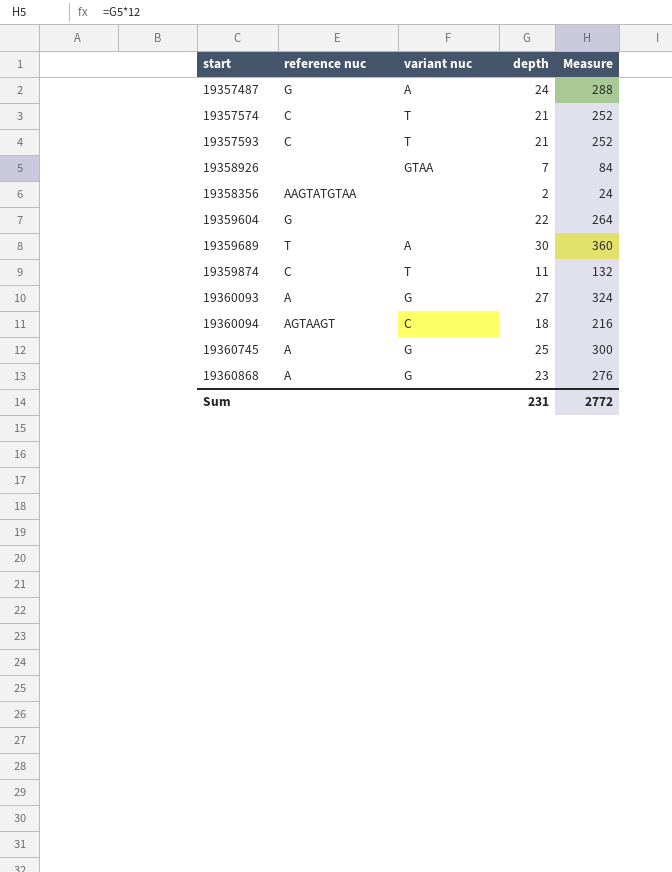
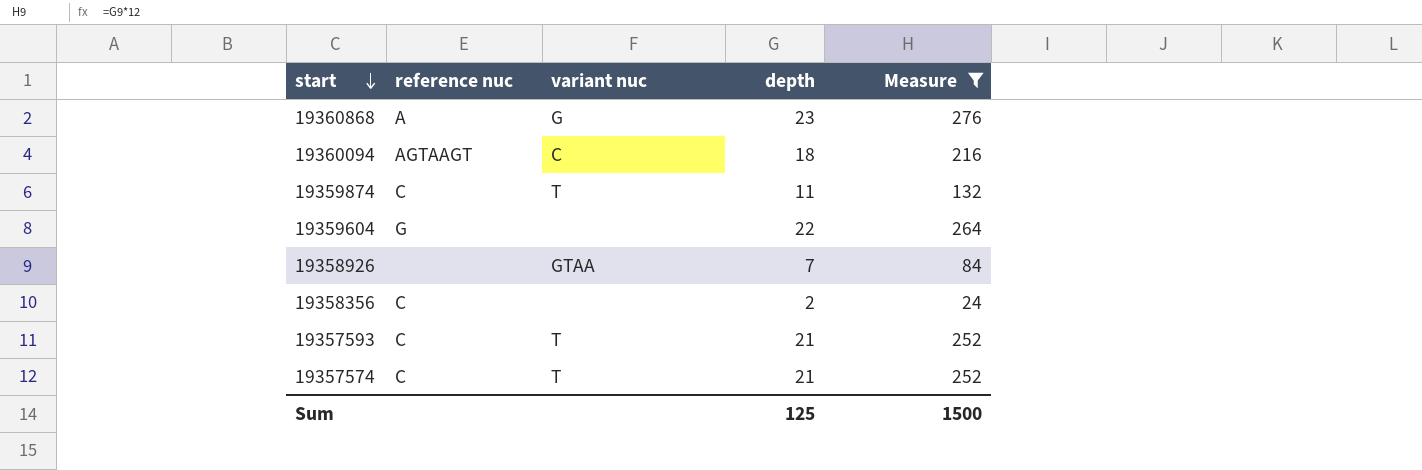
filter: none -> Measure <= 276
row order: none -> start descending
19358356 | reference nuc: AAGTATGTAA -> C
Sum | depth: 231 -> 125
Sum | Measure: 2772 -> 1500

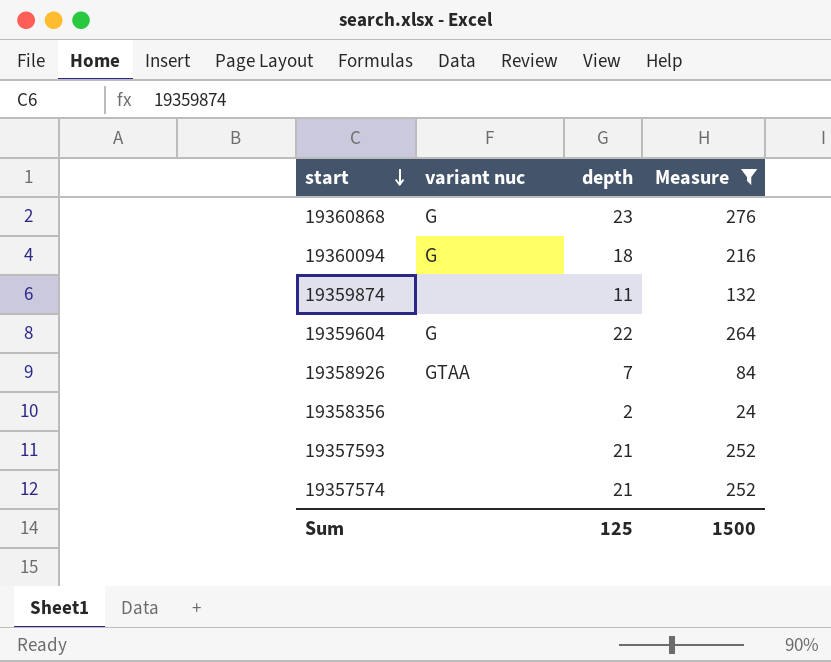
column reference nuc | position: 2 -> none
19360094 | variant nuc: C -> G
19359874 | variant nuc: T -> none
19359604 | variant nuc: none -> G
19357593 | variant nuc: T -> none
19357574 | variant nuc: T -> none

